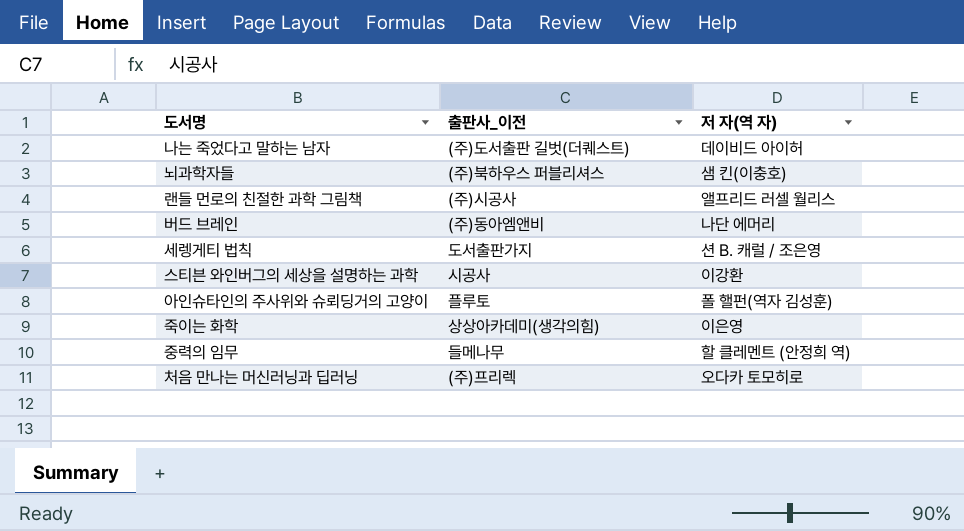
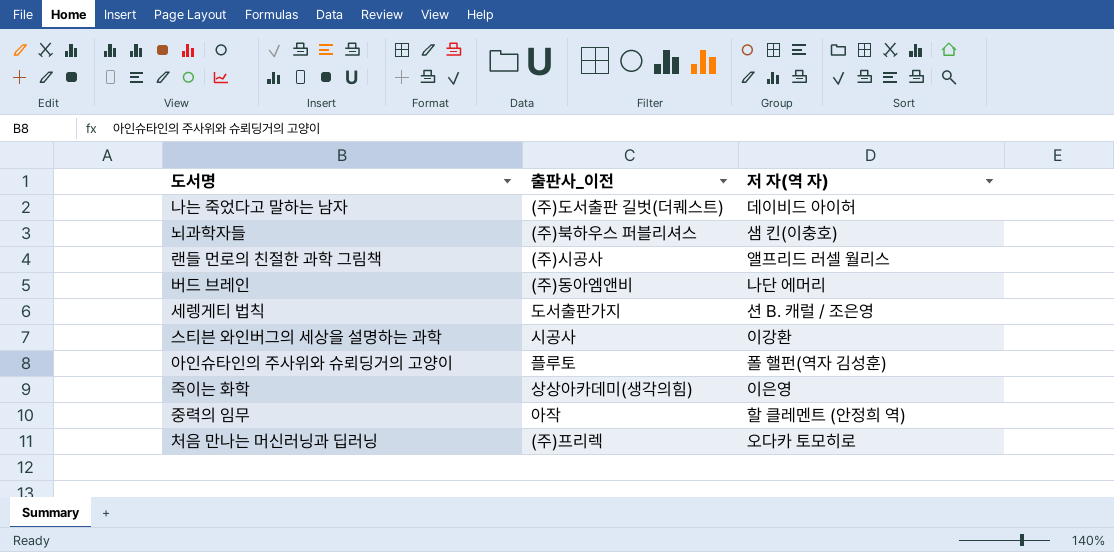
중력의 임무 | 출판사_이전: 들메나무 -> 아작

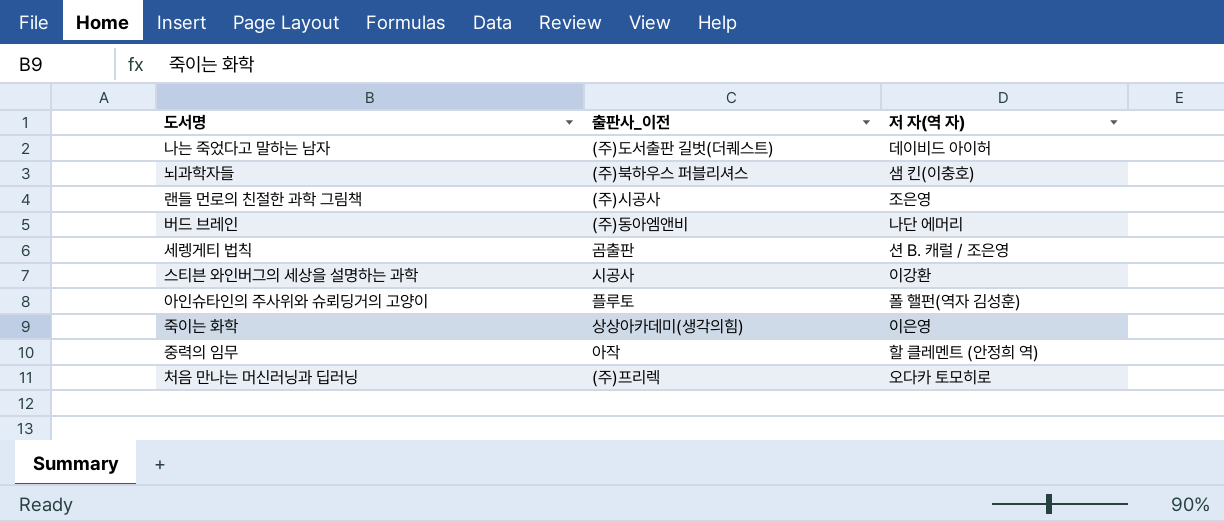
랜들 먼로의 친절한 과학 그림책 | 저 자(역 자): 앨프리드 러셀 월리스 -> 조은영
세렝게티 법칙 | 출판사_이전: 도서출판가지 -> 곰출판

